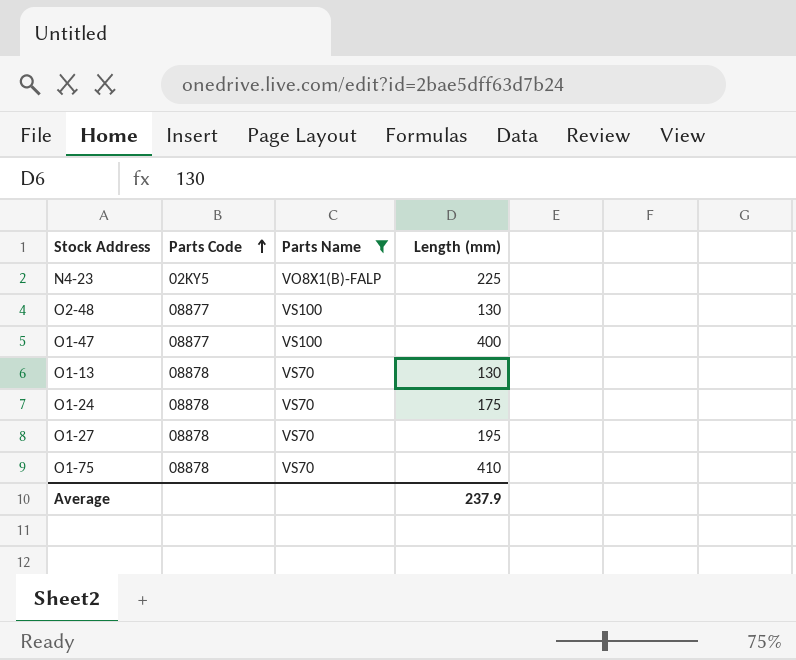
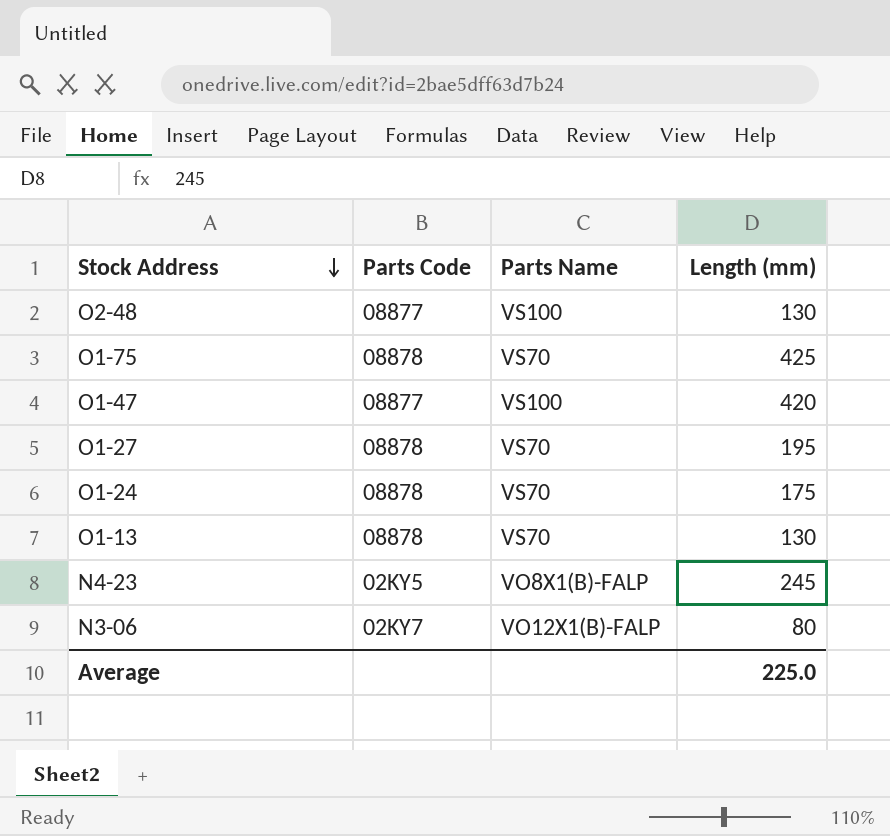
filter: Parts Name != VO12X1(B)-FALP -> none
row order: Parts Code ascending -> Stock Address descending
O1-75 | Length (mm): 410 -> 425
O1-47 | Length (mm): 400 -> 420
N4-23 | Length (mm): 225 -> 245
Average | Length (mm): 237.9 -> 225.0

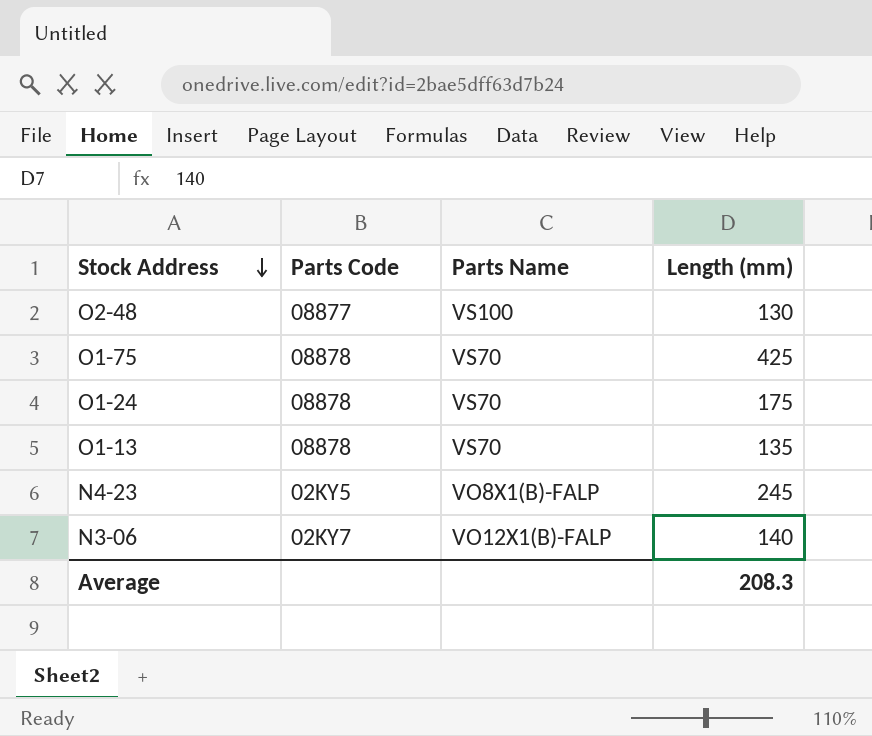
row O1-47: 08877 | VS100 | 420 -> none
row O1-27: 08878 | VS70 | 195 -> none
O1-13 | Length (mm): 130 -> 135
N3-06 | Length (mm): 80 -> 140
Average | Length (mm): 225.0 -> 208.3

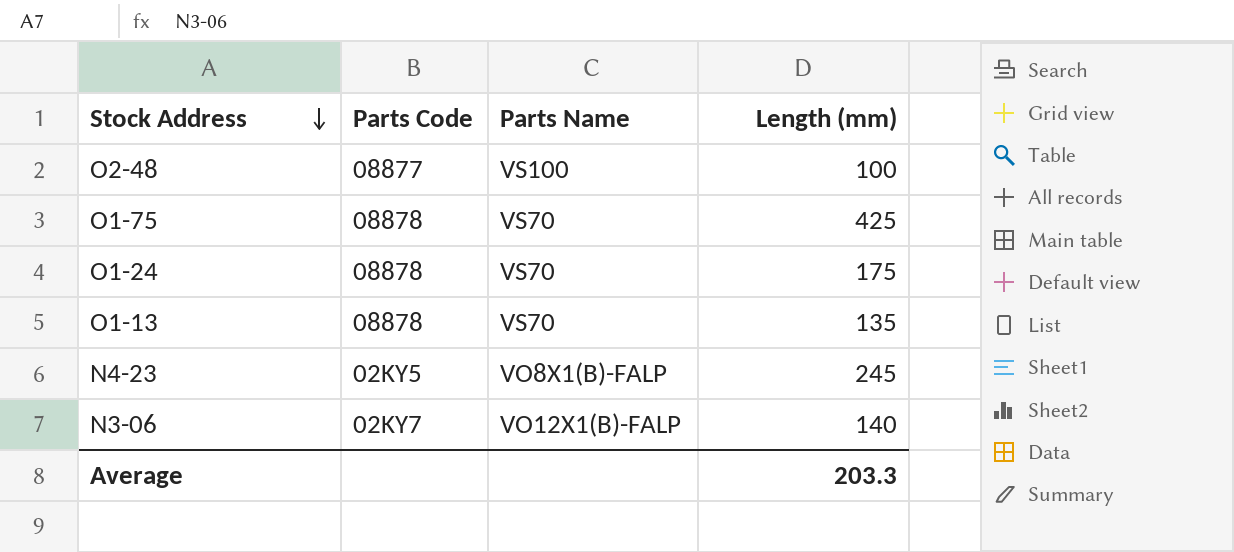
O2-48 | Length (mm): 130 -> 100
Average | Length (mm): 208.3 -> 203.3

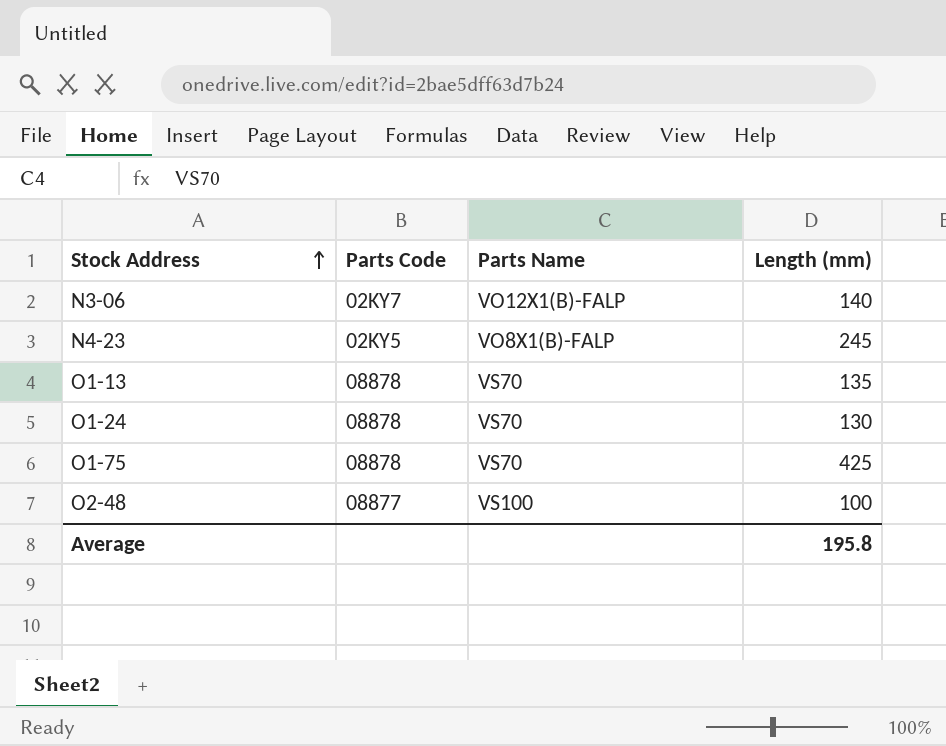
row order: Stock Address descending -> Stock Address ascending
O1-24 | Length (mm): 175 -> 130
Average | Length (mm): 203.3 -> 195.8

